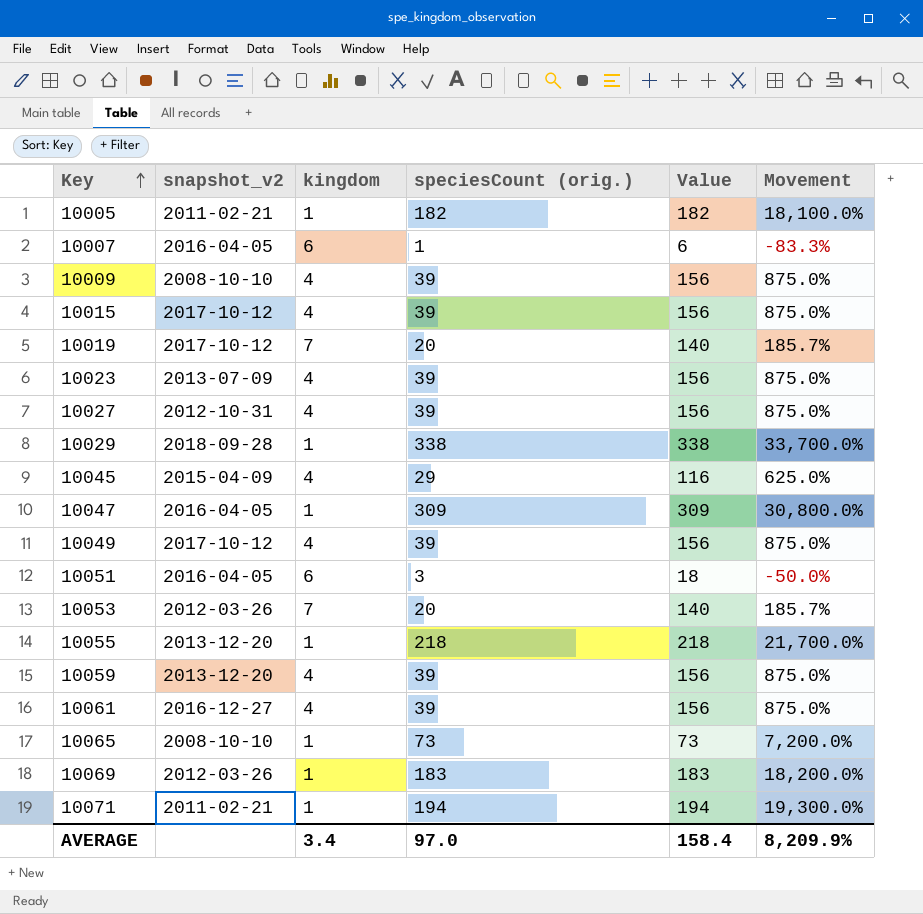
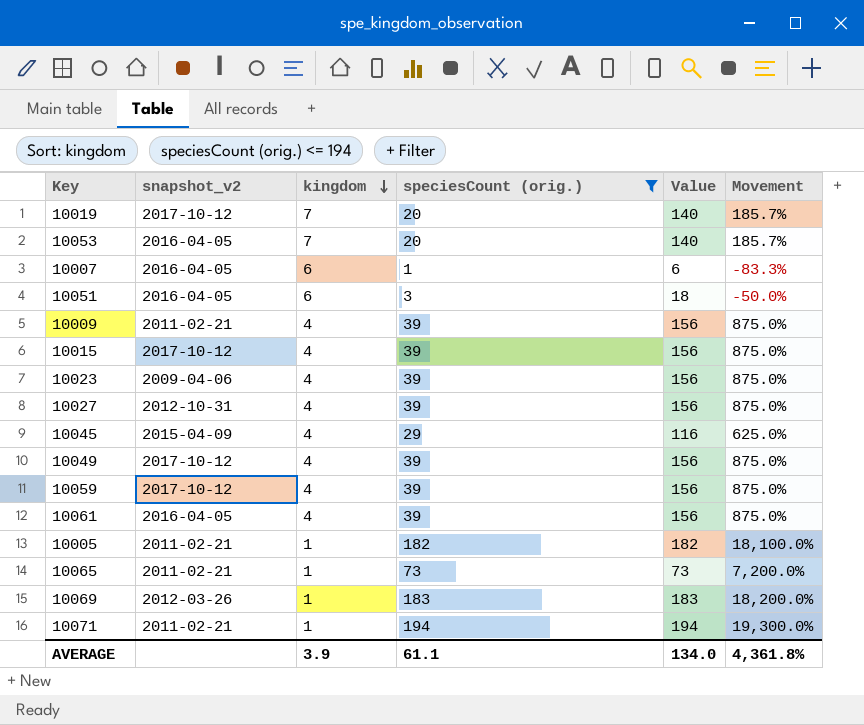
filter: none -> speciesCount (orig.) <= 194
row order: Key ascending -> kingdom descending
10053 | snapshot_v2: 2012-03-26 -> 2016-04-05
10009 | snapshot_v2: 2008-10-10 -> 2011-02-21
10023 | snapshot_v2: 2013-07-09 -> 2009-04-06
10059 | snapshot_v2: 2013-12-20 -> 2017-10-12
10061 | snapshot_v2: 2016-12-27 -> 2016-04-05
10065 | snapshot_v2: 2008-10-10 -> 2011-02-21
AVERAGE | kingdom: 3.4 -> 3.9
AVERAGE | speciesCount (orig.): 97.0 -> 61.1
AVERAGE | Value: 158.4 -> 134.0
AVERAGE | Movement: 8,209.9% -> 4,361.8%

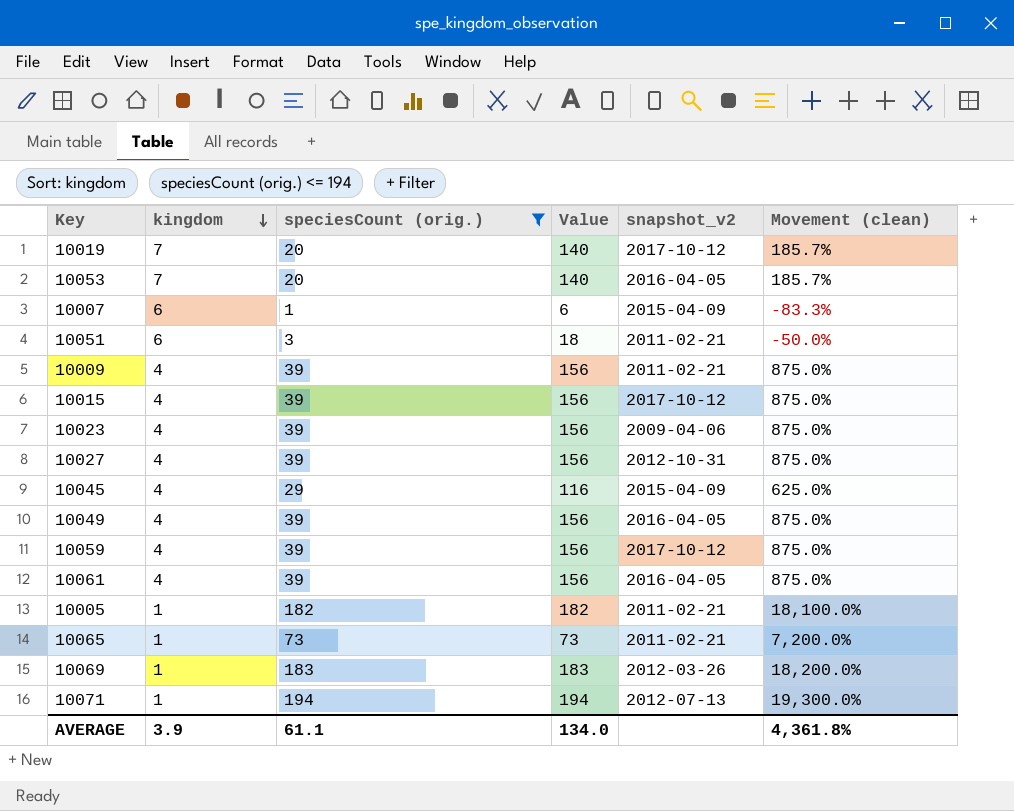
column snapshot_v2 | position: 2 -> 5
column name: Movement -> Movement (clean)
10007 | snapshot_v2: 2016-04-05 -> 2015-04-09
10051 | snapshot_v2: 2016-04-05 -> 2011-02-21
10049 | snapshot_v2: 2017-10-12 -> 2016-04-05
10071 | snapshot_v2: 2011-02-21 -> 2012-07-13

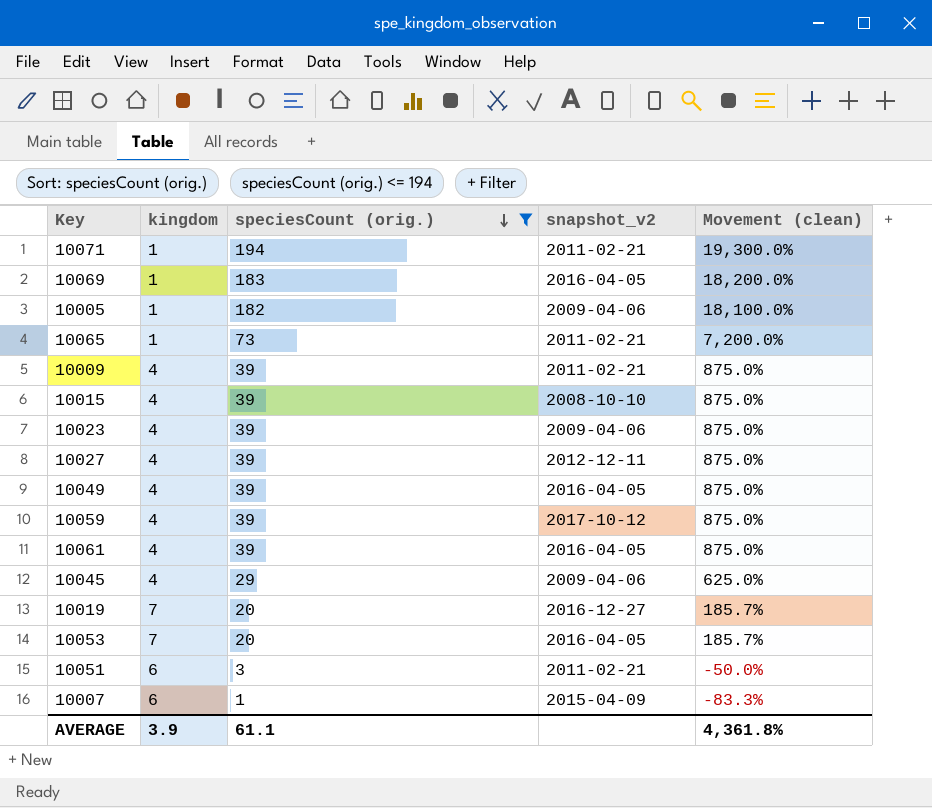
row order: kingdom descending -> speciesCount (orig.) descending
column Value | formula: [kingdom] * [speciesCount (orig.)] -> none
10071 | snapshot_v2: 2012-07-13 -> 2011-02-21
10069 | snapshot_v2: 2012-03-26 -> 2016-04-05
10005 | snapshot_v2: 2011-02-21 -> 2009-04-06
10015 | snapshot_v2: 2017-10-12 -> 2008-10-10
10027 | snapshot_v2: 2012-10-31 -> 2012-12-11
10045 | snapshot_v2: 2015-04-09 -> 2009-04-06
10019 | snapshot_v2: 2017-10-12 -> 2016-12-27

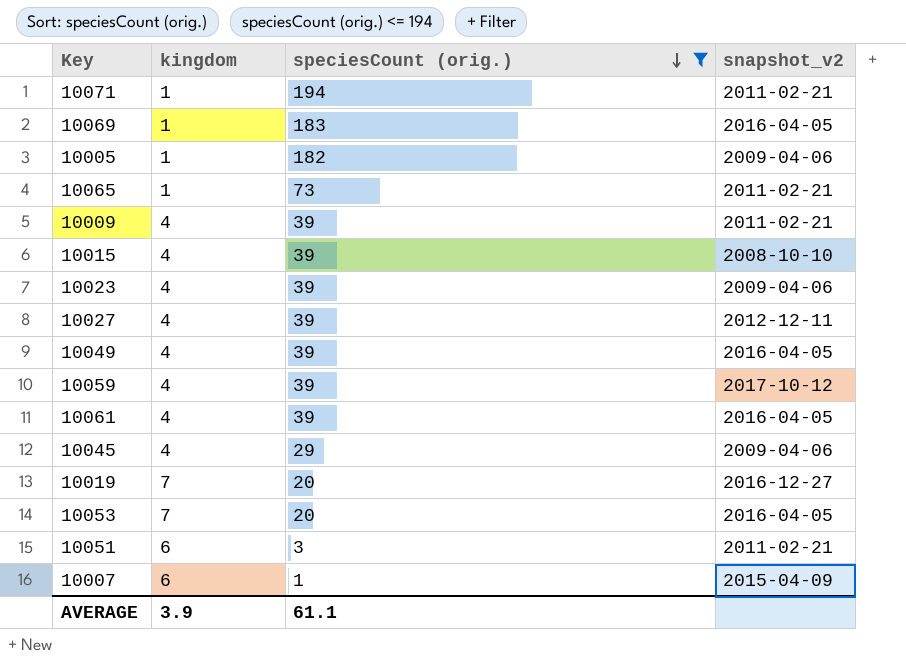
column Movement (clean) | formula: ([speciesCount (orig.)] - [kingdom]) / [kingdom] -> none

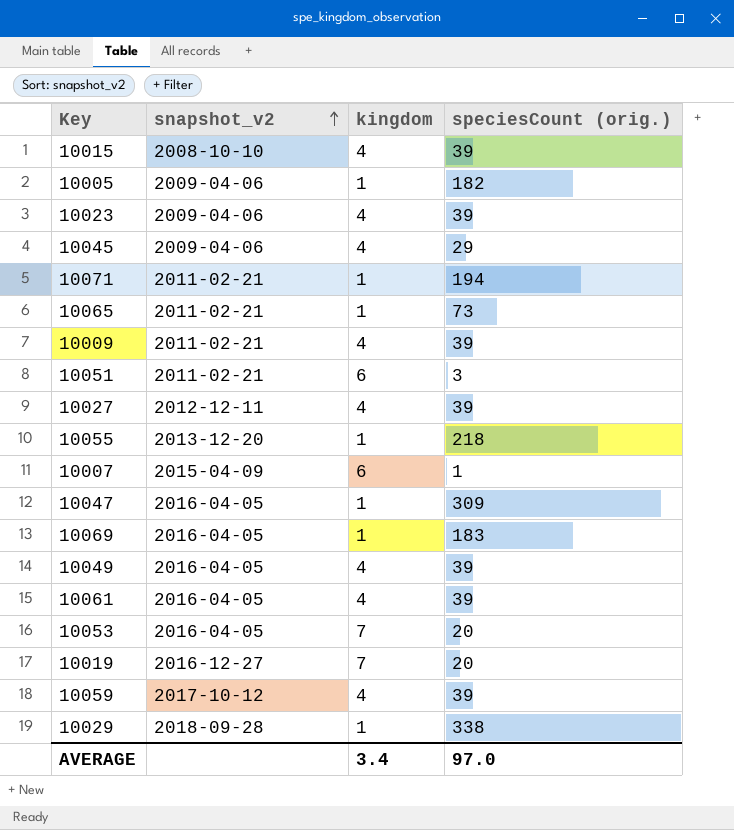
filter: speciesCount (orig.) <= 194 -> none
row order: speciesCount (orig.) descending -> snapshot_v2 ascending
column snapshot_v2 | position: 4 -> 2
AVERAGE | kingdom: 3.9 -> 3.4
AVERAGE | speciesCount (orig.): 61.1 -> 97.0

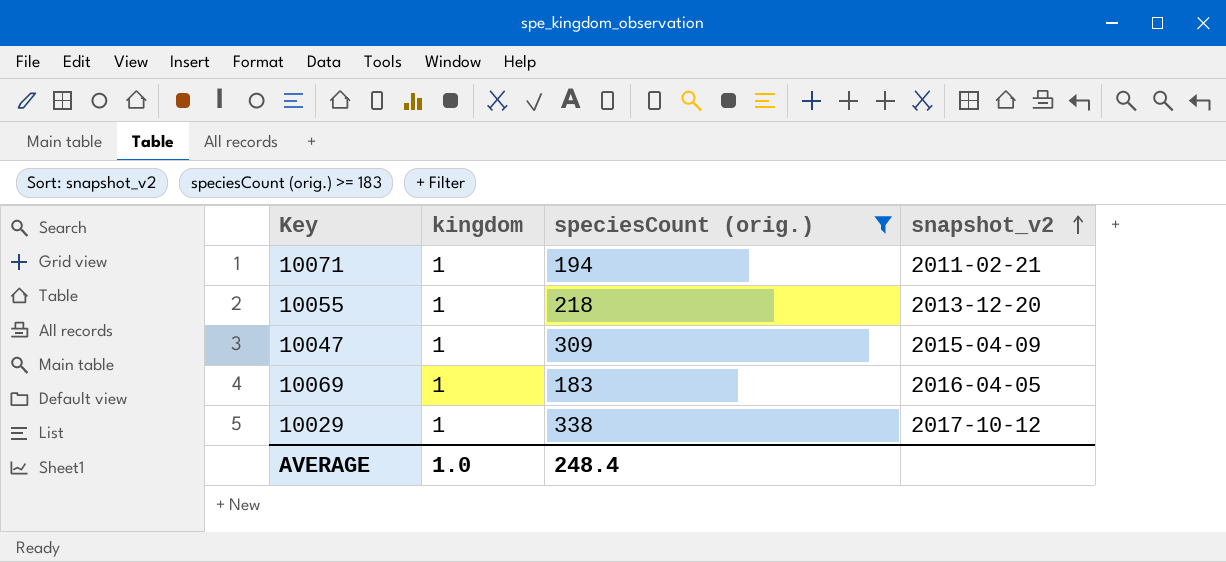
filter: none -> speciesCount (orig.) >= 183
column snapshot_v2 | position: 2 -> 4
10047 | snapshot_v2: 2016-04-05 -> 2015-04-09
10029 | snapshot_v2: 2018-09-28 -> 2017-10-12
AVERAGE | kingdom: 3.4 -> 1.0
AVERAGE | speciesCount (orig.): 97.0 -> 248.4

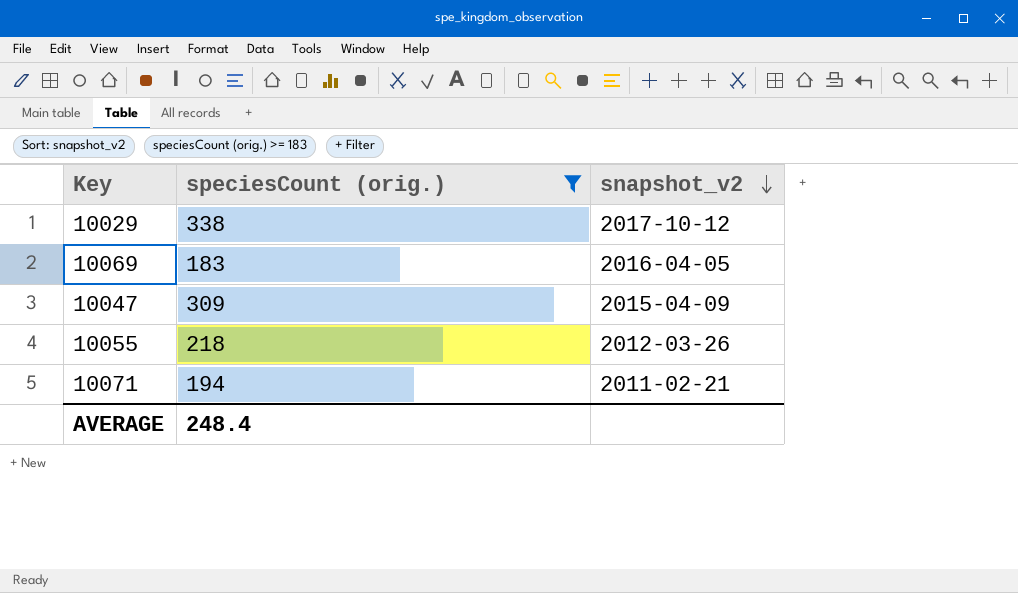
row order: snapshot_v2 ascending -> snapshot_v2 descending
column kingdom | position: 2 -> none
10055 | snapshot_v2: 2013-12-20 -> 2012-03-26

